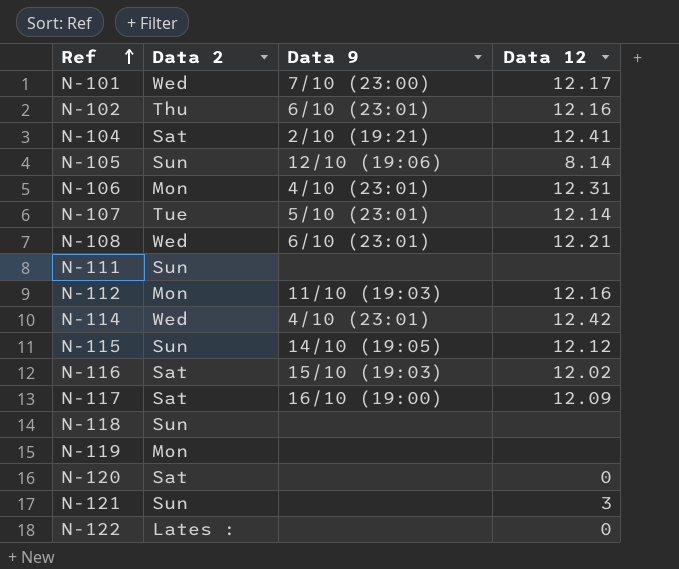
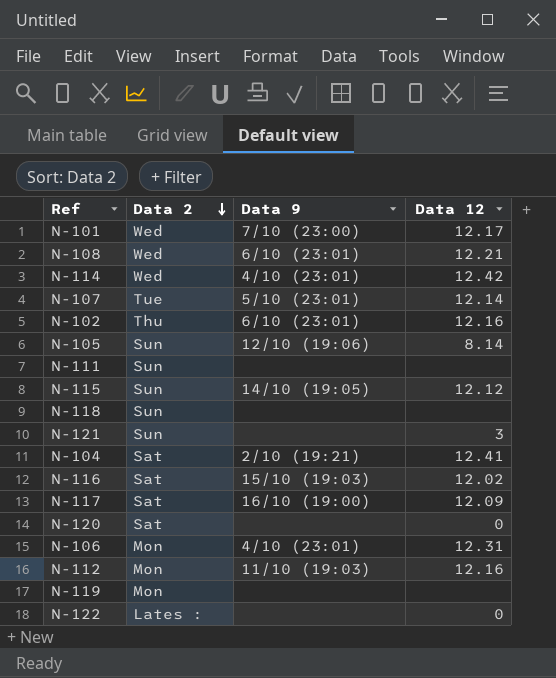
row order: Ref ascending -> Data 2 descending

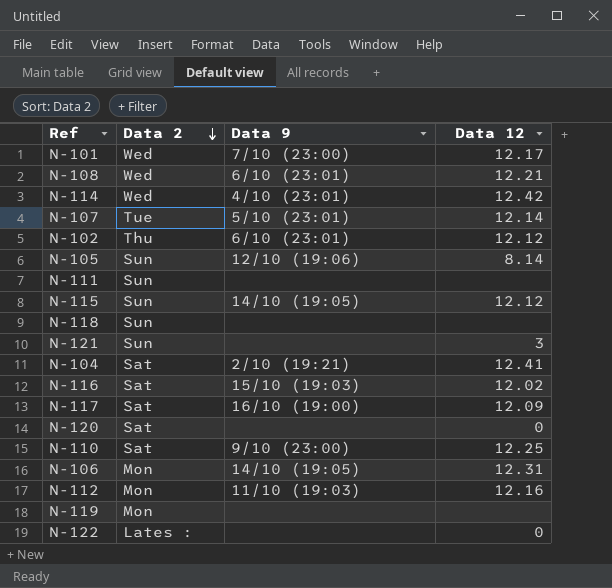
N-102 | Data 12: 12.16 -> 12.12
row N-110: none -> Sat | 9/10 (23:00) | 12.25
N-106 | Data 9: 4/10 (23:01) -> 14/10 (19:05)

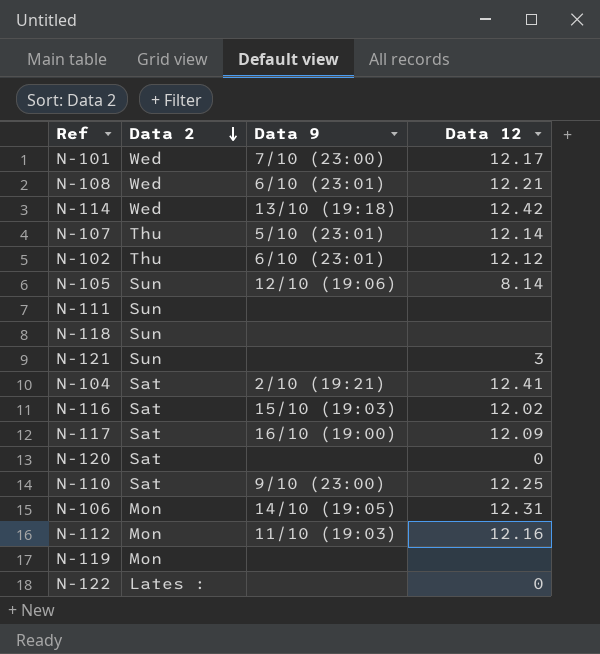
row N-115: Sun | 14/10 (19:05) | 12.12 -> none
N-114 | Data 9: 4/10 (23:01) -> 13/10 (19:18)
N-107 | Data 2: Tue -> Thu

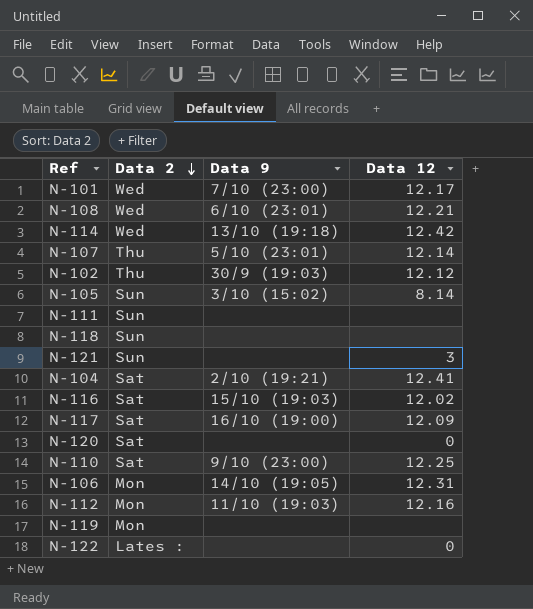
N-102 | Data 9: 6/10 (23:01) -> 30/9 (19:03)
N-105 | Data 9: 12/10 (19:06) -> 3/10 (15:02)

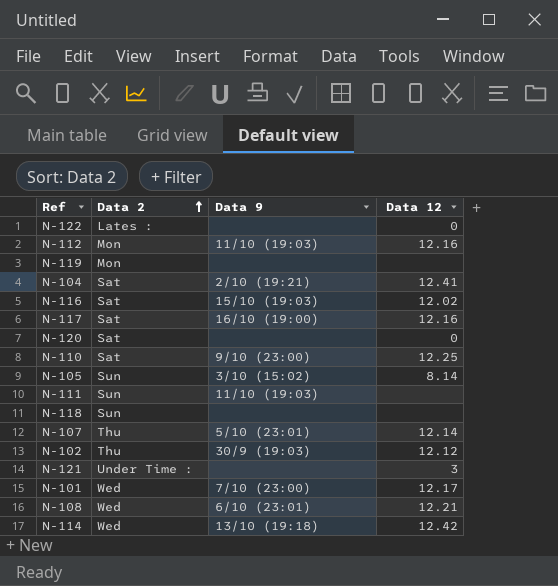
row order: Data 2 descending -> Data 2 ascending
row N-106: Mon | 14/10 (19:05) | 12.31 -> none
N-117 | Data 12: 12.09 -> 12.16
N-111 | Data 9: none -> 11/10 (19:03)
N-121 | Data 2: Sun -> Under Time :

